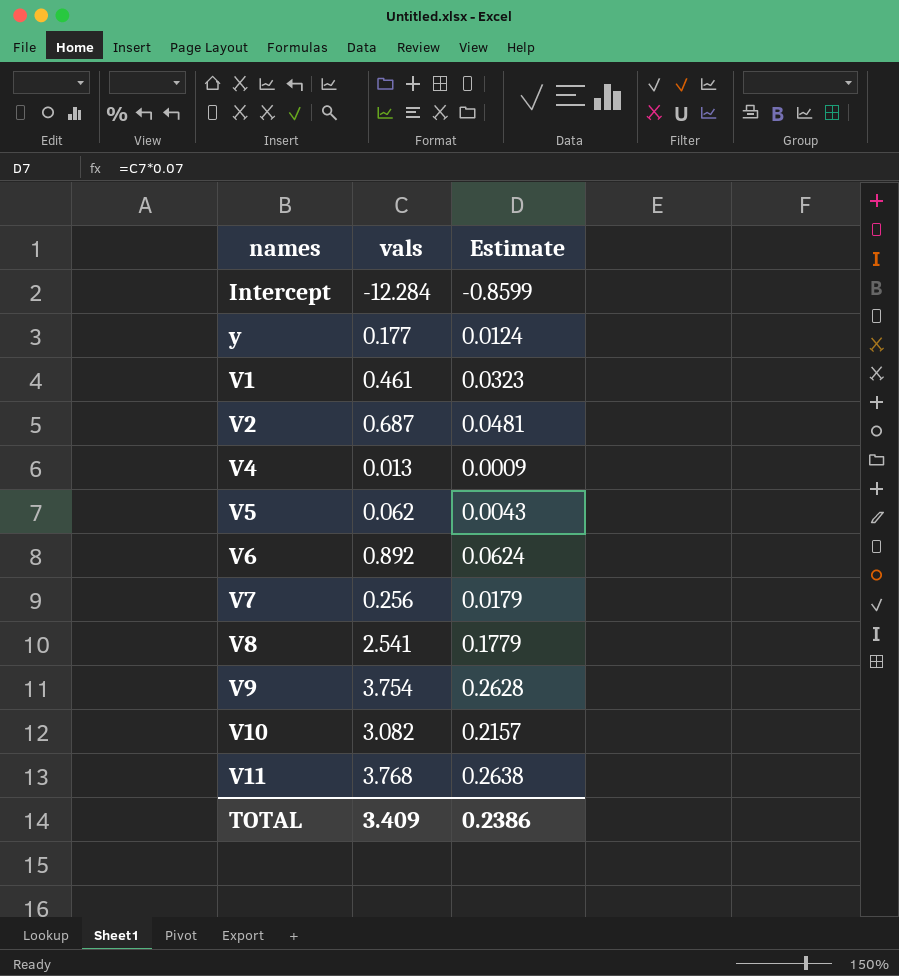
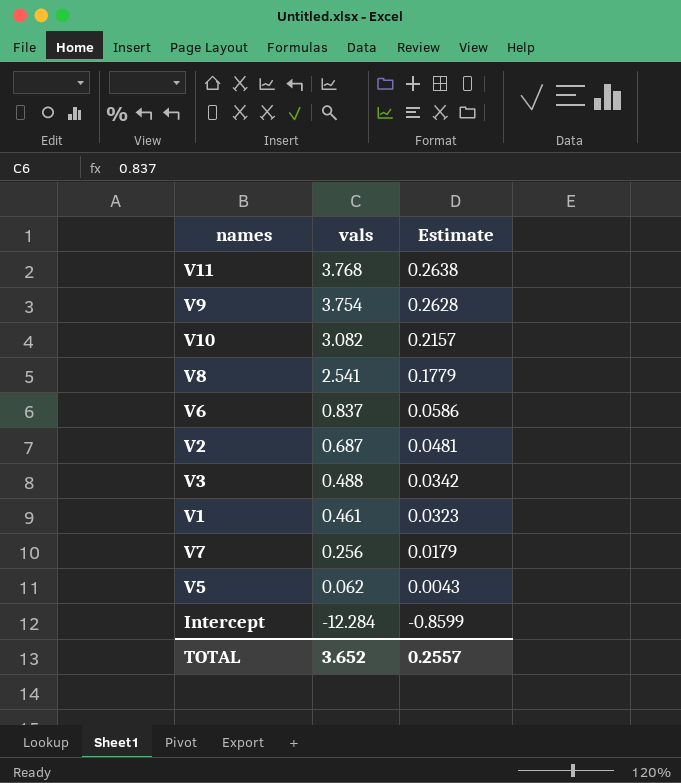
row order: none -> vals descending
row y: 0.177 | 0.0124 -> none
row V4: 0.013 | 0.0009 -> none
V6 | vals: 0.892 -> 0.837
V6 | Estimate: 0.0624 -> 0.0586
row V3: none -> 0.488 | 0.0342
TOTAL | vals: 3.409 -> 3.652
TOTAL | Estimate: 0.2386 -> 0.2557

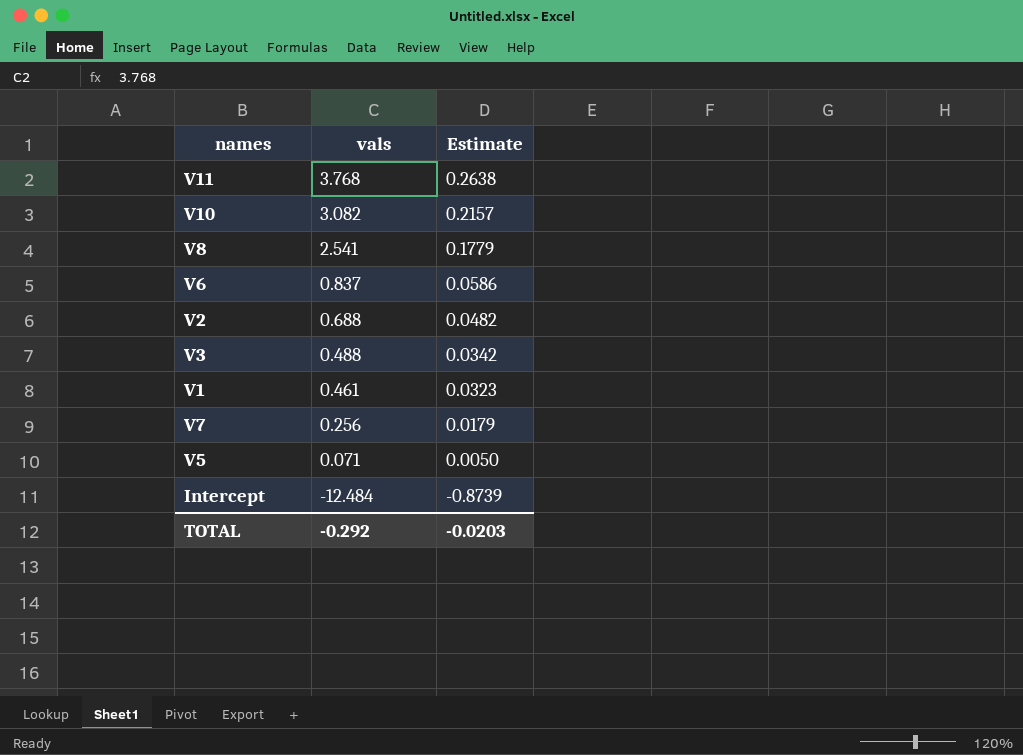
row V9: 3.754 | 0.2628 -> none
V2 | vals: 0.687 -> 0.688
V2 | Estimate: 0.0481 -> 0.0482
V5 | vals: 0.062 -> 0.071
V5 | Estimate: 0.0043 -> 0.0050
Intercept | vals: -12.284 -> -12.484
Intercept | Estimate: -0.8599 -> -0.8739
TOTAL | vals: 3.652 -> -0.292
TOTAL | Estimate: 0.2557 -> -0.0203

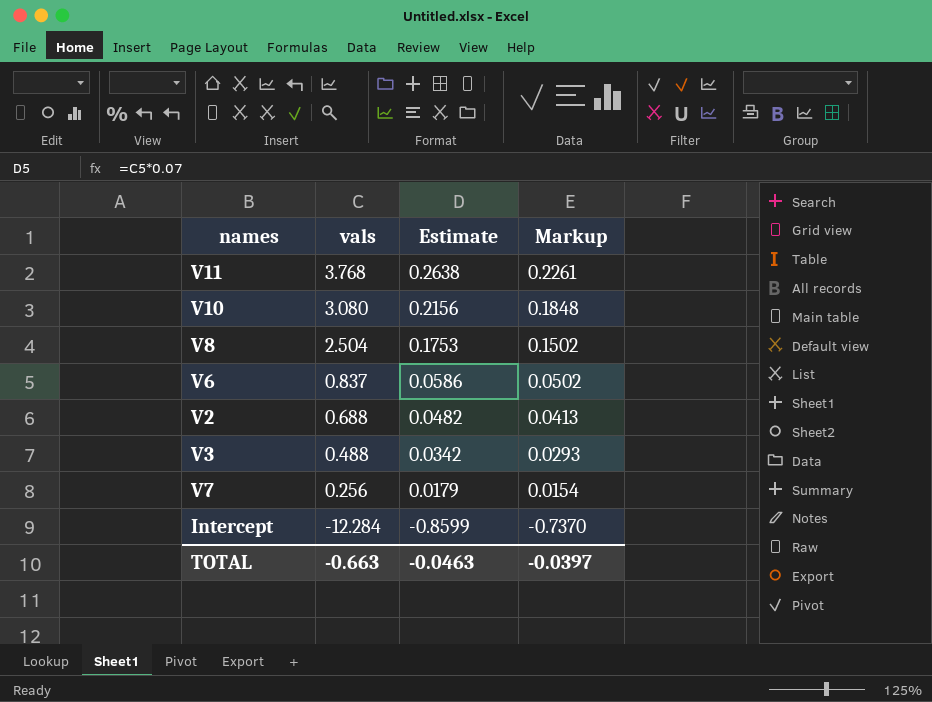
column Markup | formula: none -> [vals] * 0.06
row V1: 0.461 | 0.0323 -> none
row V5: 0.071 | 0.0050 -> none
V10 | vals: 3.082 -> 3.080
V10 | Estimate: 0.2157 -> 0.2156
V8 | vals: 2.541 -> 2.504
V8 | Estimate: 0.1779 -> 0.1753
Intercept | vals: -12.484 -> -12.284
Intercept | Estimate: -0.8739 -> -0.8599
TOTAL | vals: -0.292 -> -0.663
TOTAL | Estimate: -0.0203 -> -0.0463

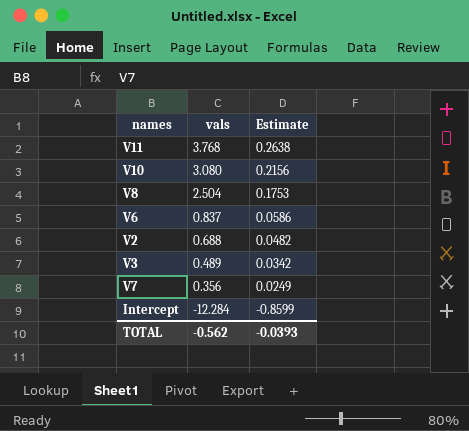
column Markup | formula: [vals] * 0.06 -> none
V3 | vals: 0.488 -> 0.489
V7 | vals: 0.256 -> 0.356
V7 | Estimate: 0.0179 -> 0.0249
TOTAL | vals: -0.663 -> -0.562
TOTAL | Estimate: -0.0463 -> -0.0393

